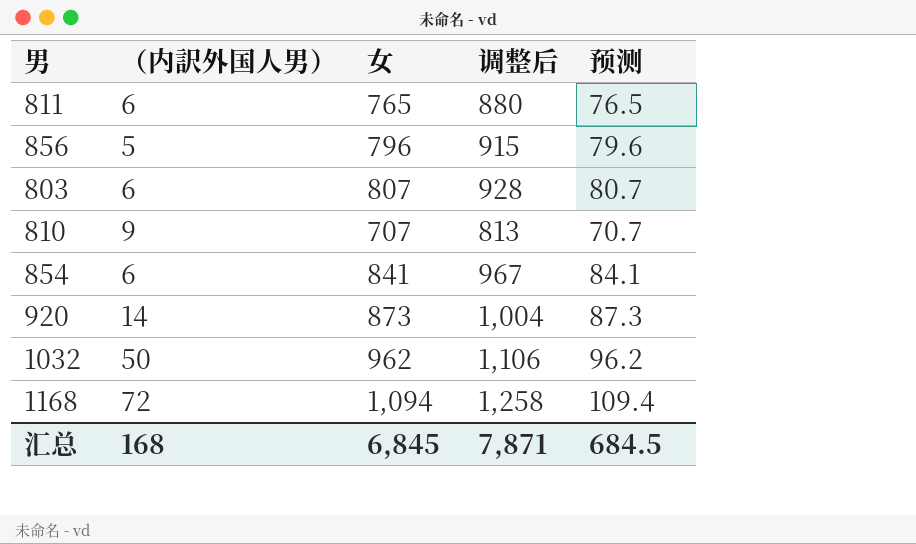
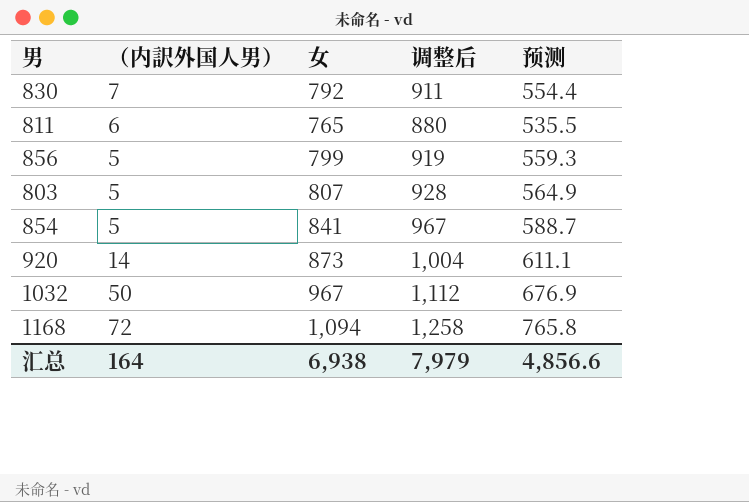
column 预测 | formula: [女] * 0.1 -> [女] * 0.7
row 810: 9 | 707 | 813 | 70.7 -> none
row 830: none -> 7 | 792 | 911 | 554.4
856 | 女: 796 -> 799
856 | 调整后: 915 -> 919
803 | （内訳外国人男）: 6 -> 5
854 | （内訳外国人男）: 6 -> 5
1032 | 女: 962 -> 967
1032 | 调整后: 1,106 -> 1,112
汇总 | （内訳外国人男）: 168 -> 164
汇总 | 女: 6,845 -> 6,938
汇总 | 调整后: 7,871 -> 7,979
汇总 | 预测: 684.5 -> 4,856.6

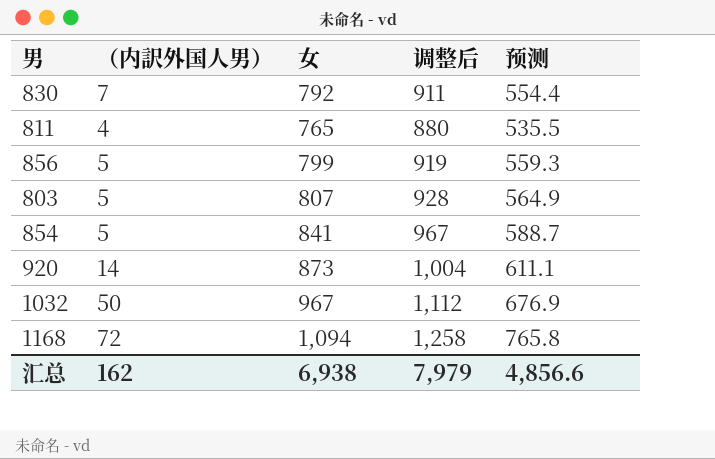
811 | （内訳外国人男）: 6 -> 4
汇总 | （内訳外国人男）: 164 -> 162

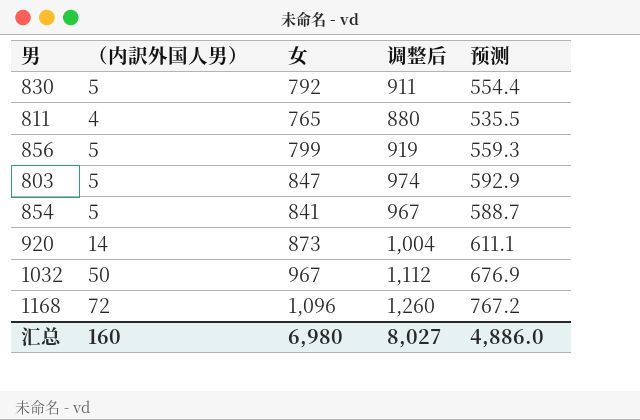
830 | （内訳外国人男）: 7 -> 5
803 | 女: 807 -> 847
803 | 调整后: 928 -> 974
803 | 预测: 564.9 -> 592.9
1168 | 女: 1,094 -> 1,096
1168 | 调整后: 1,258 -> 1,260
1168 | 预测: 765.8 -> 767.2
汇总 | （内訳外国人男）: 162 -> 160
汇总 | 女: 6,938 -> 6,980
汇总 | 调整后: 7,979 -> 8,027
汇总 | 预测: 4,856.6 -> 4,886.0

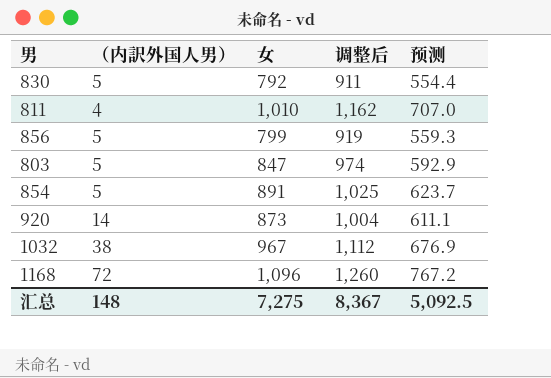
811 | 女: 765 -> 1,010
811 | 调整后: 880 -> 1,162
811 | 预测: 535.5 -> 707.0
854 | 女: 841 -> 891
854 | 调整后: 967 -> 1,025
854 | 预测: 588.7 -> 623.7
1032 | （内訳外国人男）: 50 -> 38
汇总 | （内訳外国人男）: 160 -> 148
汇总 | 女: 6,980 -> 7,275
汇总 | 调整后: 8,027 -> 8,367
汇总 | 预测: 4,886.0 -> 5,092.5

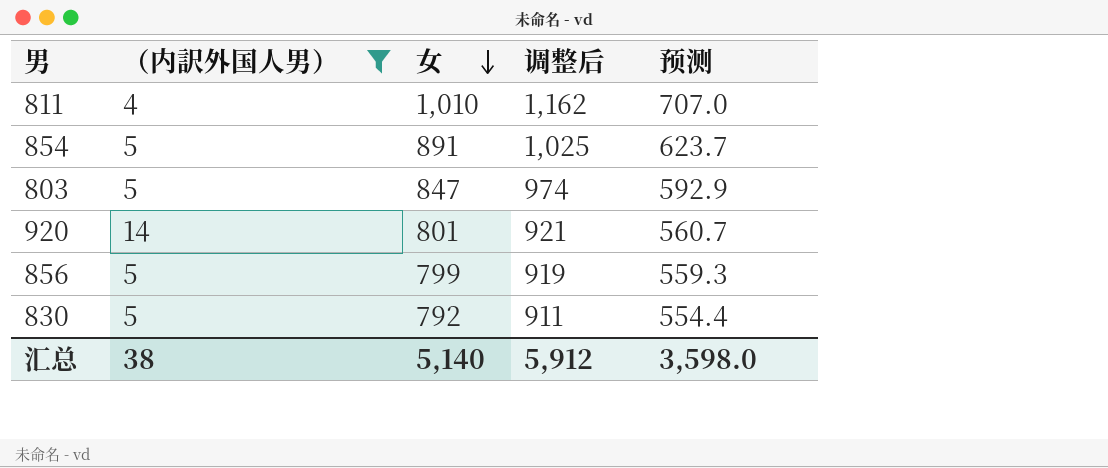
filter: none -> （内訳外国人男） <= 14
row order: none -> 女 descending
920 | 女: 873 -> 801
920 | 调整后: 1,004 -> 921
920 | 预测: 611.1 -> 560.7
汇总 | （内訳外国人男）: 148 -> 38
汇总 | 女: 7,275 -> 5,140
汇总 | 调整后: 8,367 -> 5,912
汇总 | 预测: 5,092.5 -> 3,598.0

